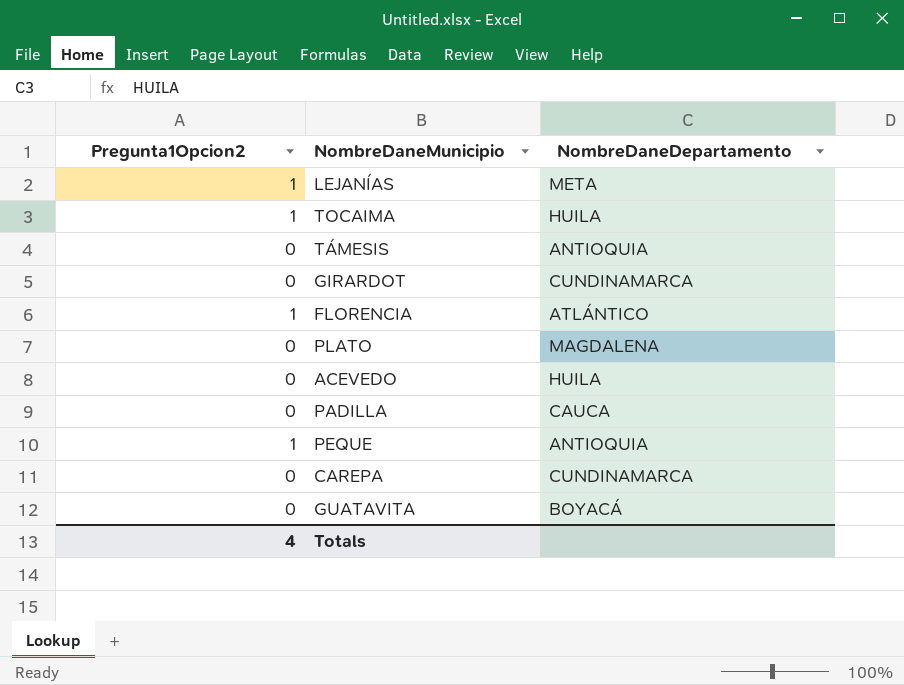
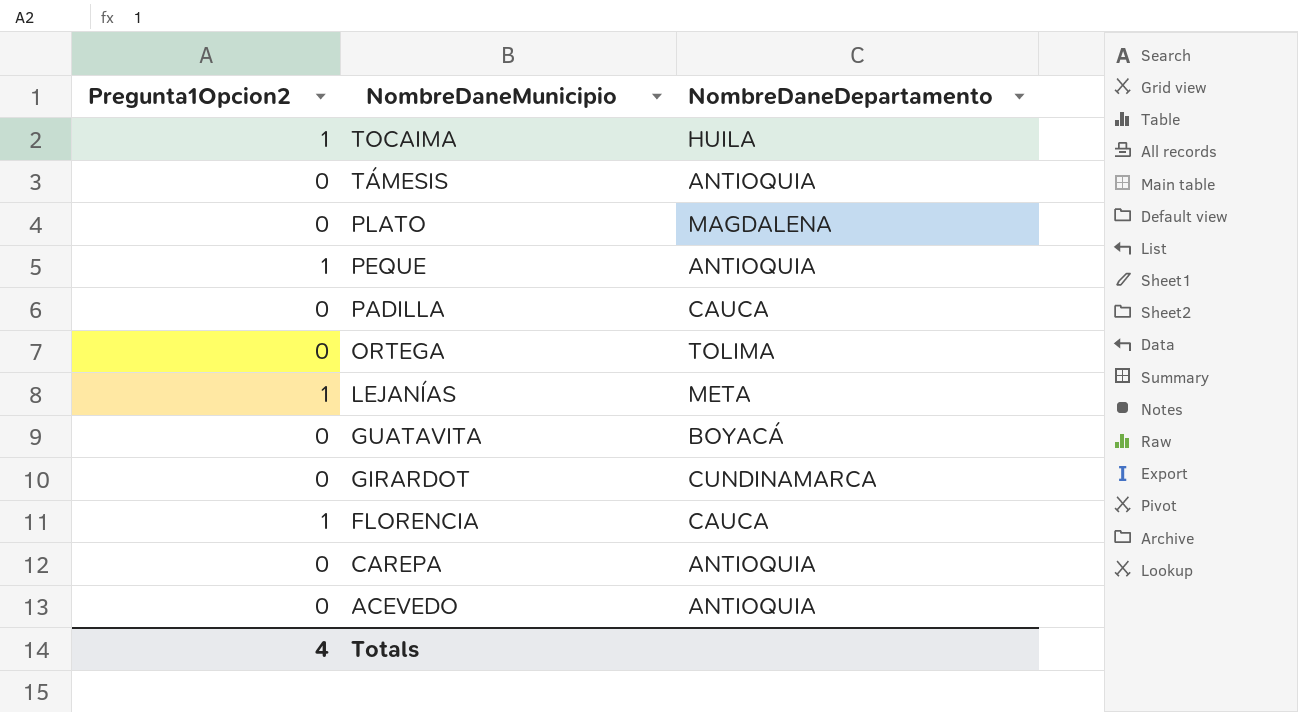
row order: none -> NombreDaneMunicipio descending
row ORTEGA: none -> 0 | TOLIMA
FLORENCIA | NombreDaneDepartamento: ATLÁNTICO -> CAUCA
CAREPA | NombreDaneDepartamento: CUNDINAMARCA -> ANTIOQUIA
ACEVEDO | NombreDaneDepartamento: HUILA -> ANTIOQUIA

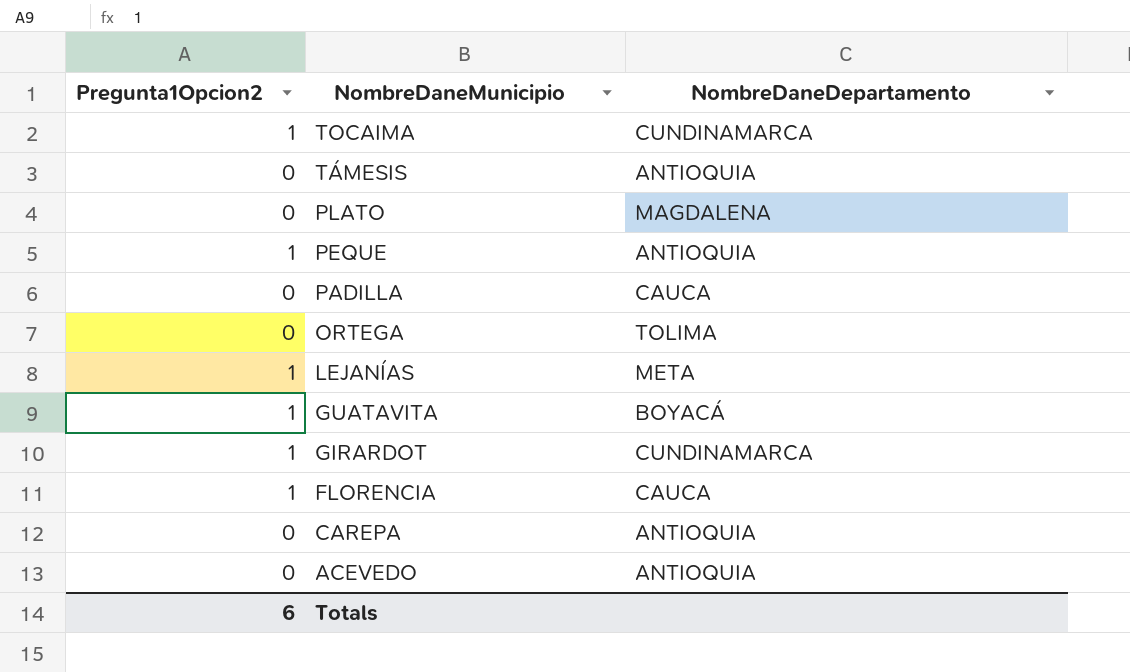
TOCAIMA | NombreDaneDepartamento: HUILA -> CUNDINAMARCA
GUATAVITA | Pregunta1Opcion2: 0 -> 1
GIRARDOT | Pregunta1Opcion2: 0 -> 1
Totals | Pregunta1Opcion2: 4 -> 6

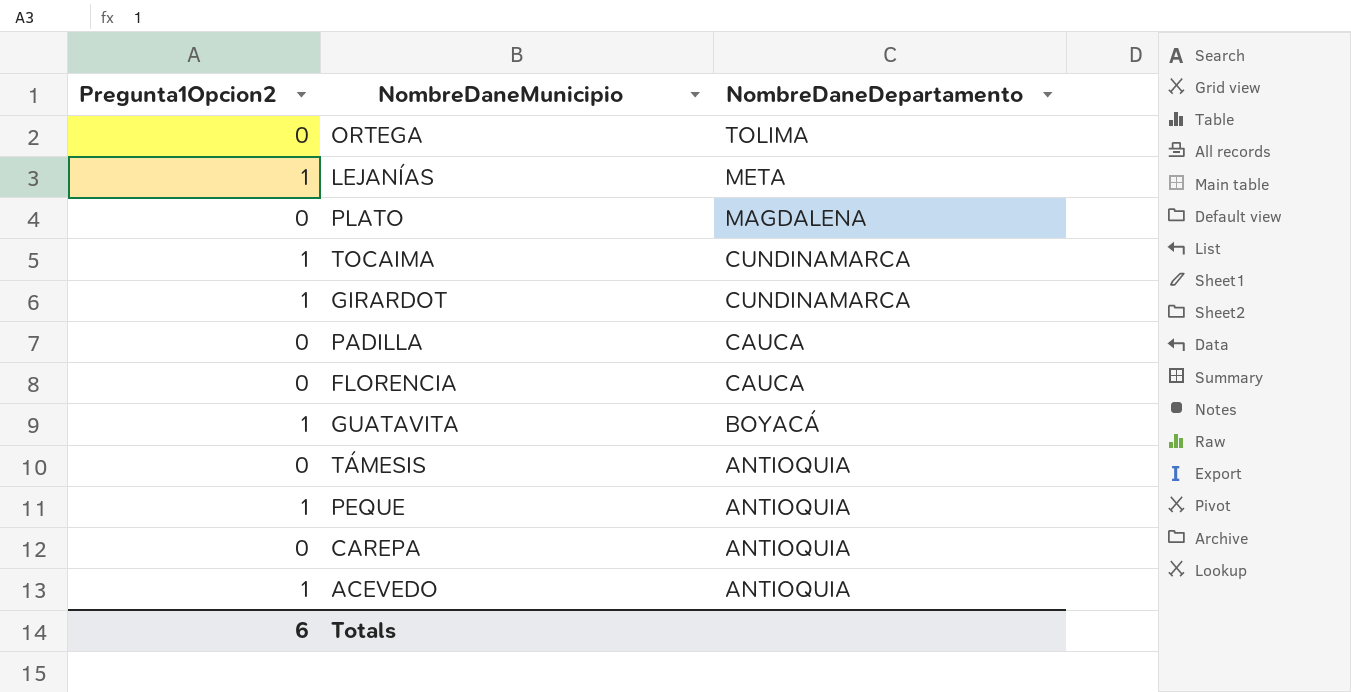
row order: NombreDaneMunicipio descending -> NombreDaneDepartamento descending
FLORENCIA | Pregunta1Opcion2: 1 -> 0
ACEVEDO | Pregunta1Opcion2: 0 -> 1

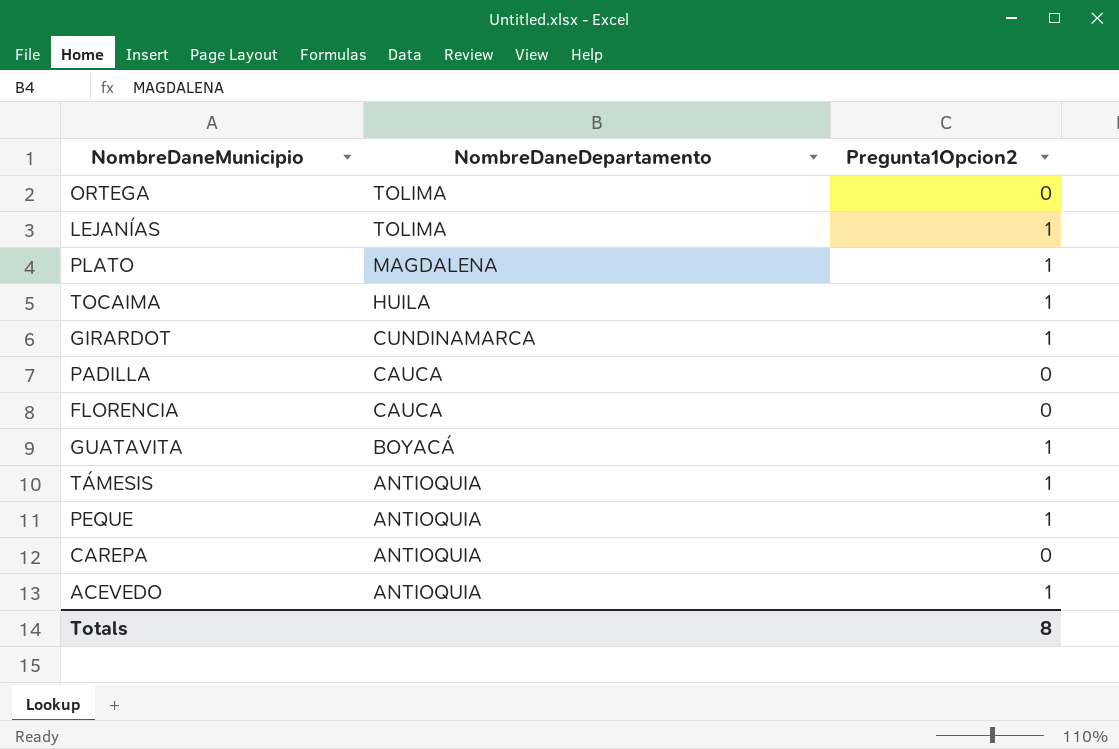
column Pregunta1Opcion2 | position: 1 -> 3
LEJANÍAS | NombreDaneDepartamento: META -> TOLIMA
PLATO | Pregunta1Opcion2: 0 -> 1
TOCAIMA | NombreDaneDepartamento: CUNDINAMARCA -> HUILA
TÁMESIS | Pregunta1Opcion2: 0 -> 1
Totals | Pregunta1Opcion2: 6 -> 8

